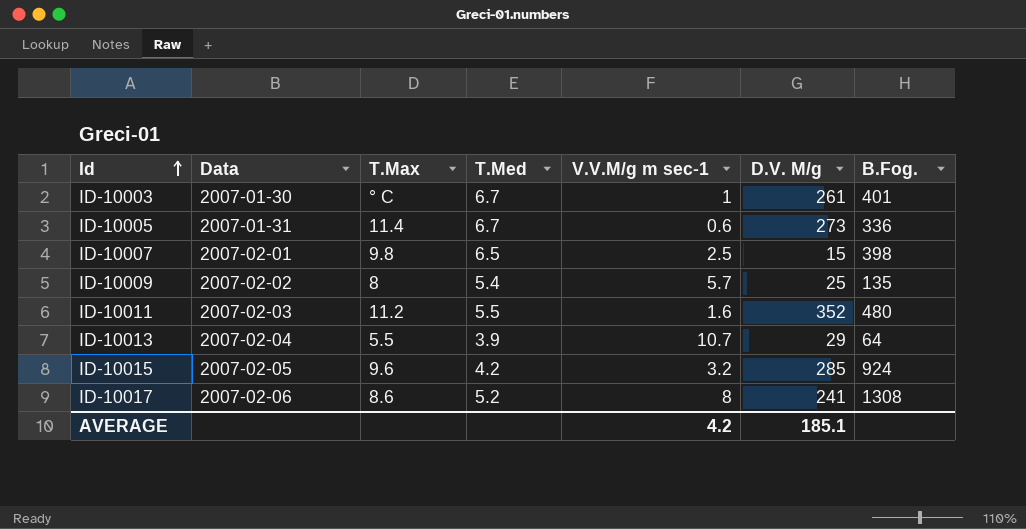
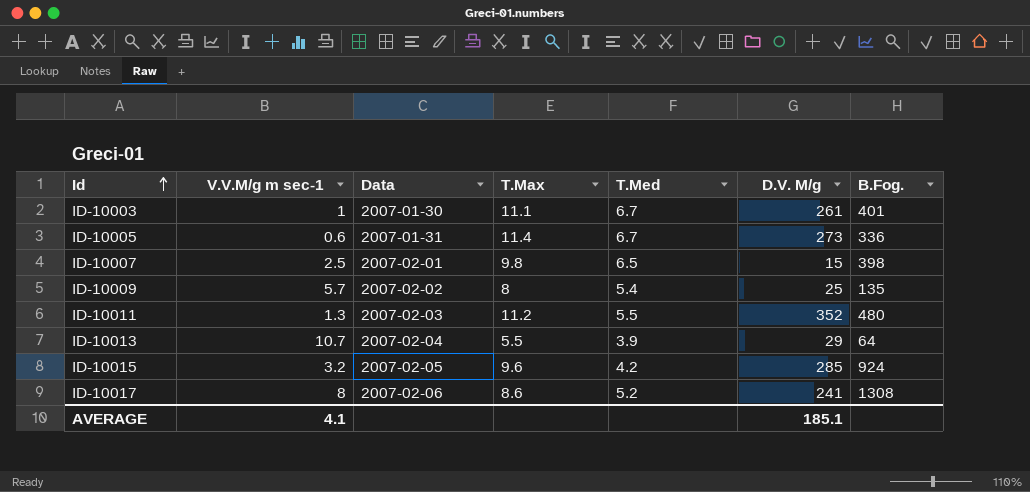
column V.V.M/g m sec-1 | position: 5 -> 2
ID-10003 | T.Max: ° C -> 11.1
ID-10011 | V.V.M/g m sec-1: 1.6 -> 1.3
AVERAGE | V.V.M/g m sec-1: 4.2 -> 4.1

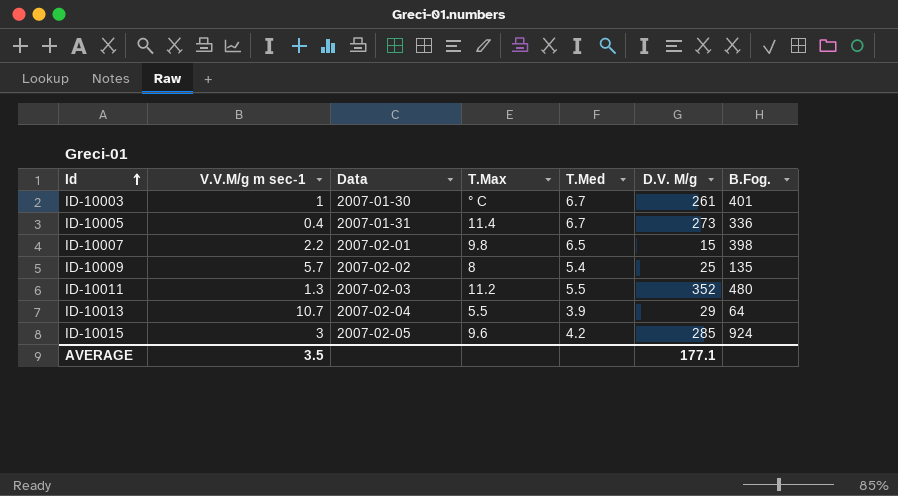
row ID-10017: 8 | 2007-02-06 | 8.6 | 5.2 | 241 | 1308 -> none
ID-10003 | T.Max: 11.1 -> ° C
ID-10005 | V.V.M/g m sec-1: 0.6 -> 0.4
ID-10007 | V.V.M/g m sec-1: 2.5 -> 2.2
ID-10015 | V.V.M/g m sec-1: 3.2 -> 3
AVERAGE | V.V.M/g m sec-1: 4.1 -> 3.5
AVERAGE | D.V. M/g: 185.1 -> 177.1

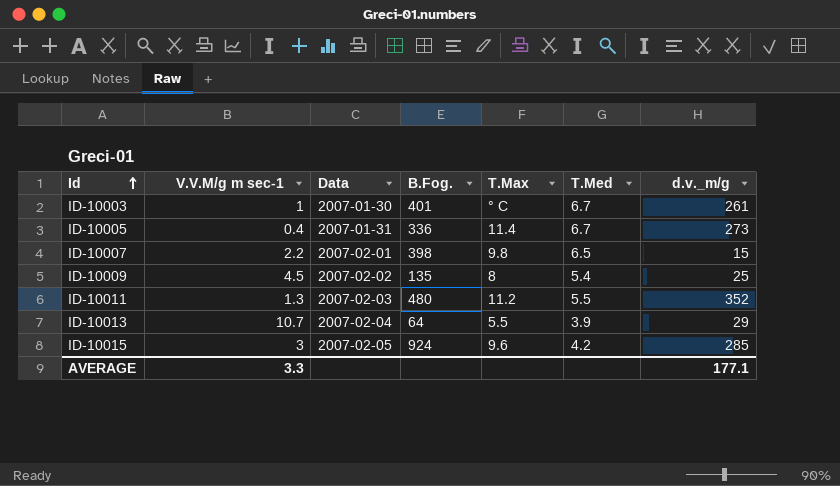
column B.Fog. | position: 7 -> 4
column name: D.V. M/g -> d.v._m/g
ID-10009 | V.V.M/g m sec-1: 5.7 -> 4.5
AVERAGE | V.V.M/g m sec-1: 3.5 -> 3.3

